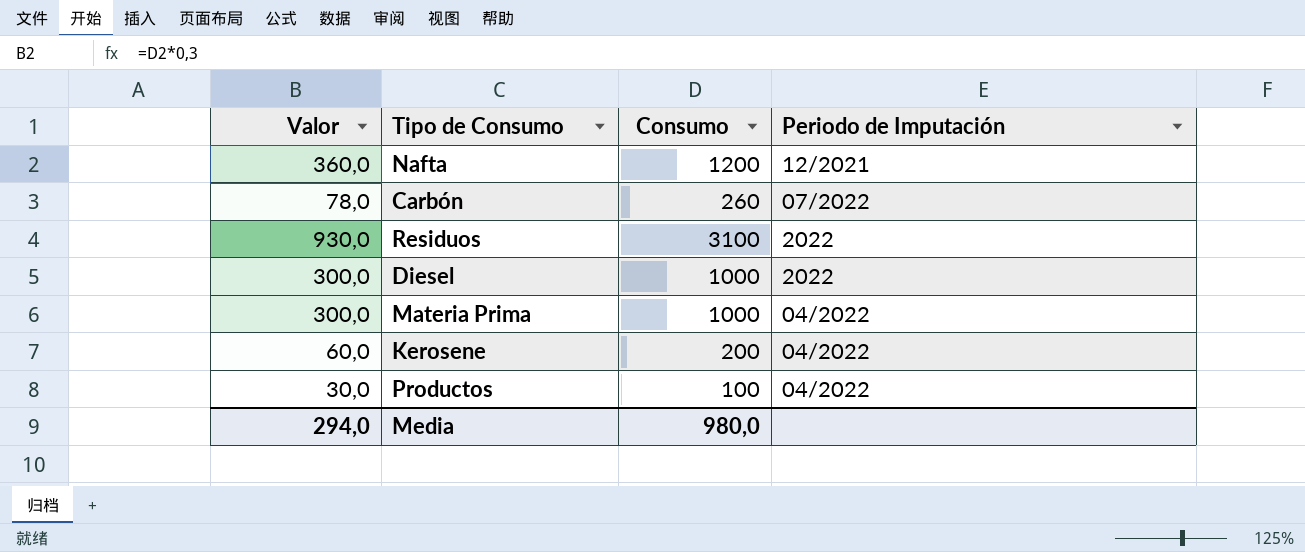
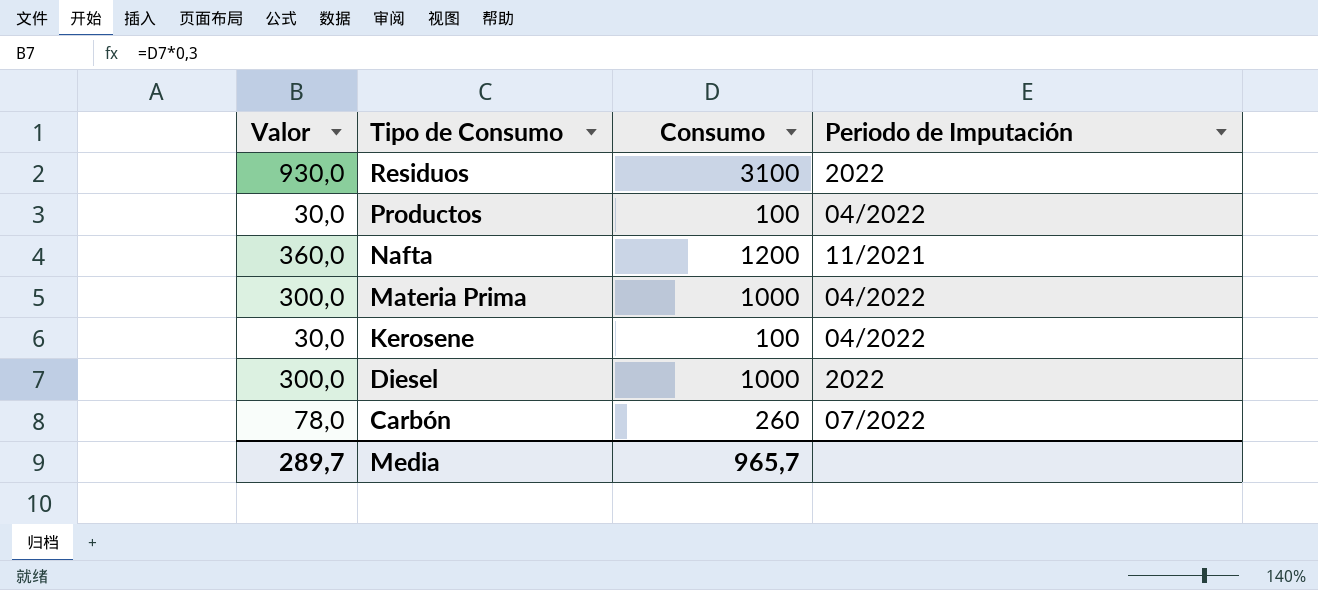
row order: none -> Tipo de Consumo descending
Nafta | Periodo de Imputación: 12/2021 -> 11/2021
Kerosene | Valor: 60,0 -> 30,0
Kerosene | Consumo: 200 -> 100
Media | Valor: 294,0 -> 289,7
Media | Consumo: 980,0 -> 965,7

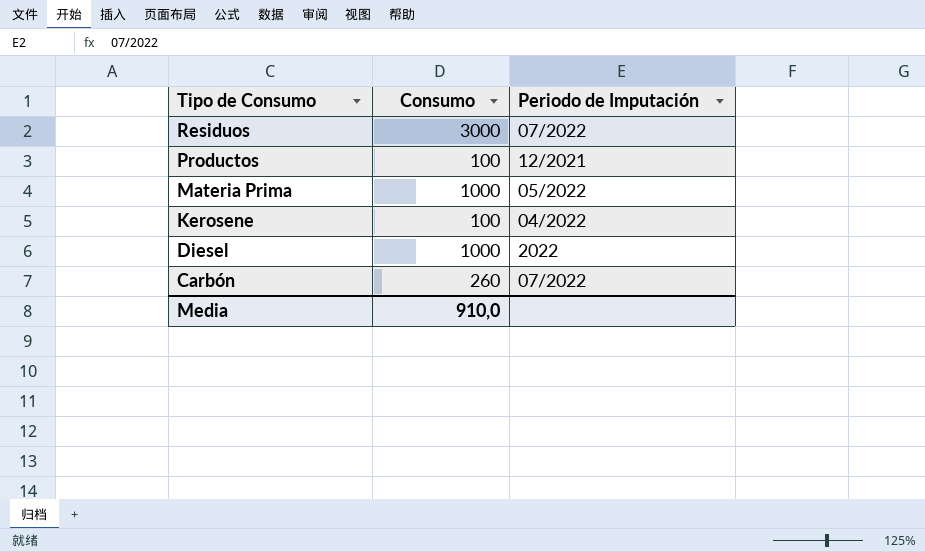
column Valor | formula: [Consumo] * 0,3 -> none
row Nafta: 360,0 | 1200 | 11/2021 -> none
Residuos | Consumo: 3100 -> 3000
Residuos | Periodo de Imputación: 2022 -> 07/2022
Productos | Periodo de Imputación: 04/2022 -> 12/2021
Materia Prima | Periodo de Imputación: 04/2022 -> 05/2022
Media | Consumo: 965,7 -> 910,0

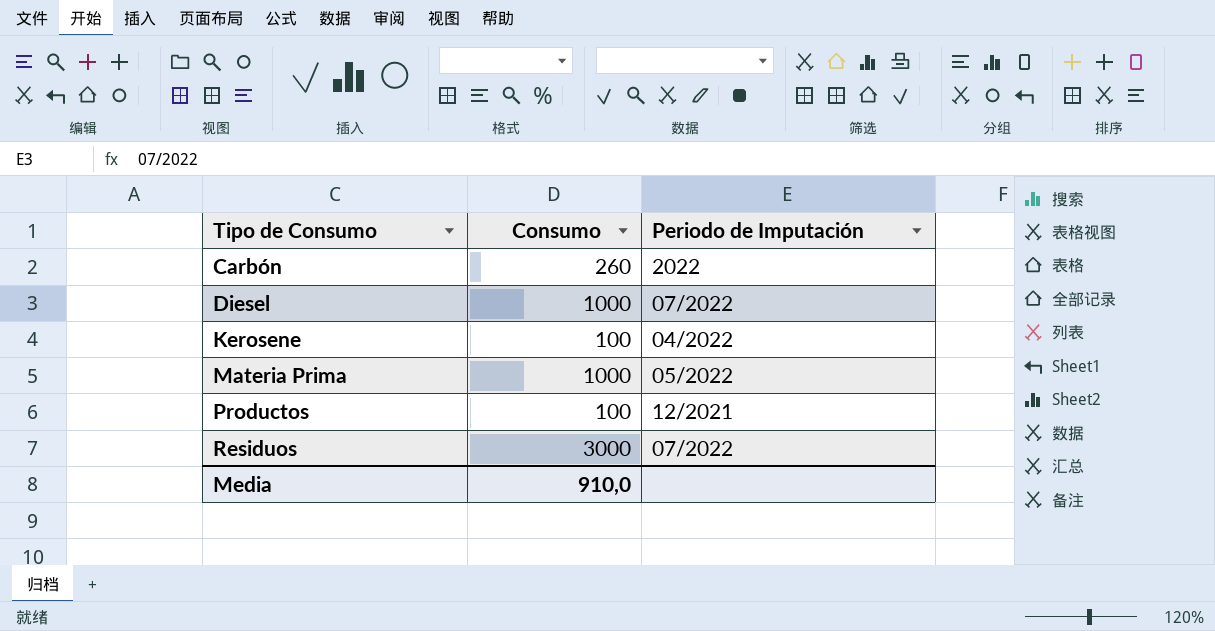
row order: Tipo de Consumo descending -> Tipo de Consumo ascending
Carbón | Periodo de Imputación: 07/2022 -> 2022
Diesel | Periodo de Imputación: 2022 -> 07/2022

